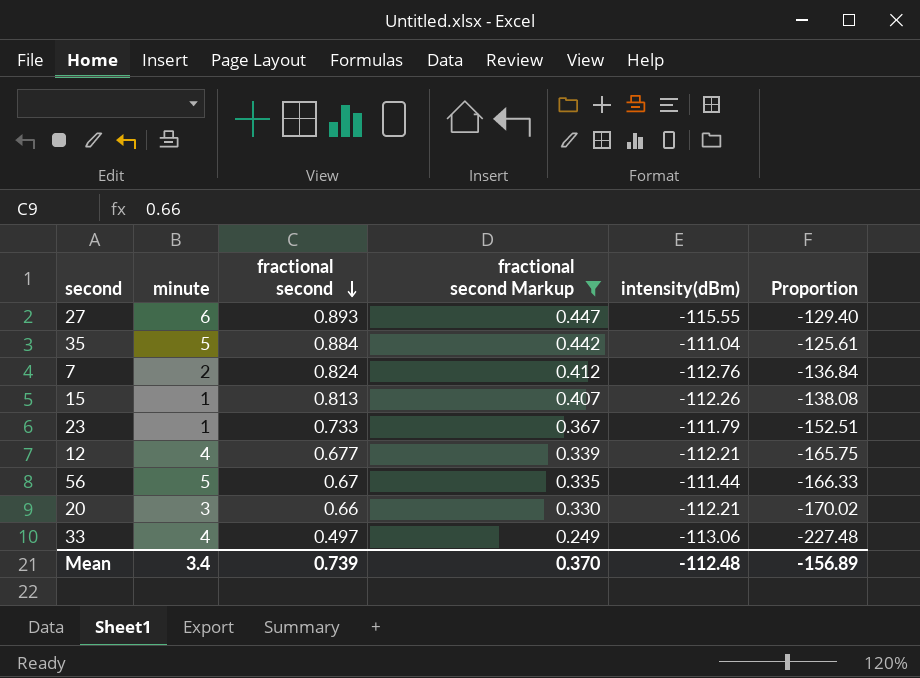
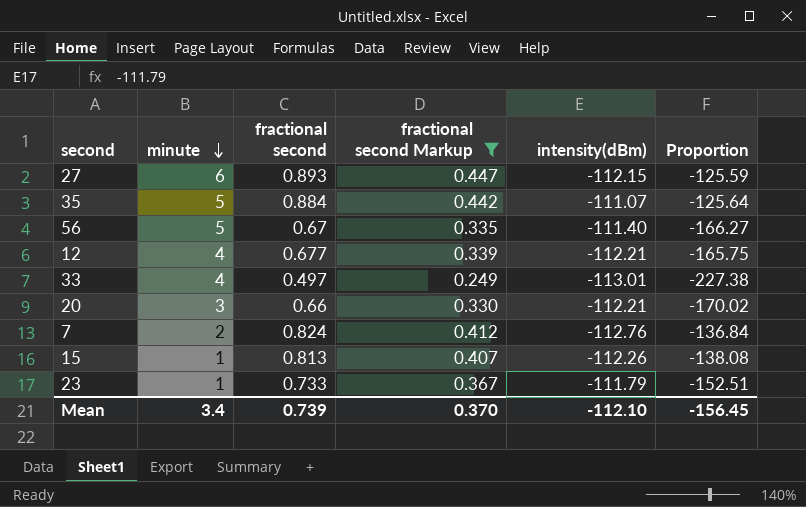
row order: fractional second descending -> minute descending
27 | intensity(dBm): -115.55 -> -112.15
27 | Proportion: -129.40 -> -125.59
35 | intensity(dBm): -111.04 -> -111.07
35 | Proportion: -125.61 -> -125.64
56 | intensity(dBm): -111.44 -> -111.40
56 | Proportion: -166.33 -> -166.27
33 | intensity(dBm): -113.06 -> -113.01
33 | Proportion: -227.48 -> -227.38
Mean | intensity(dBm): -112.48 -> -112.10
Mean | Proportion: -156.89 -> -156.45

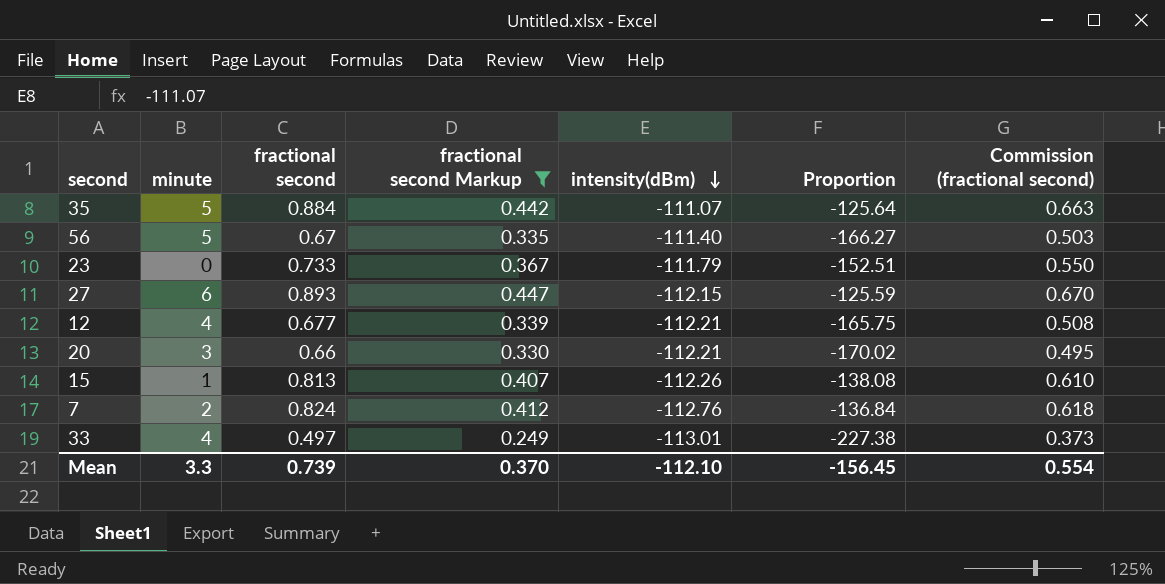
row order: minute descending -> intensity(dBm) descending
column Commission (fractional second) | formula: none -> [fractional second] * 0.75
23 | minute: 1 -> 0
Mean | minute: 3.4 -> 3.3

